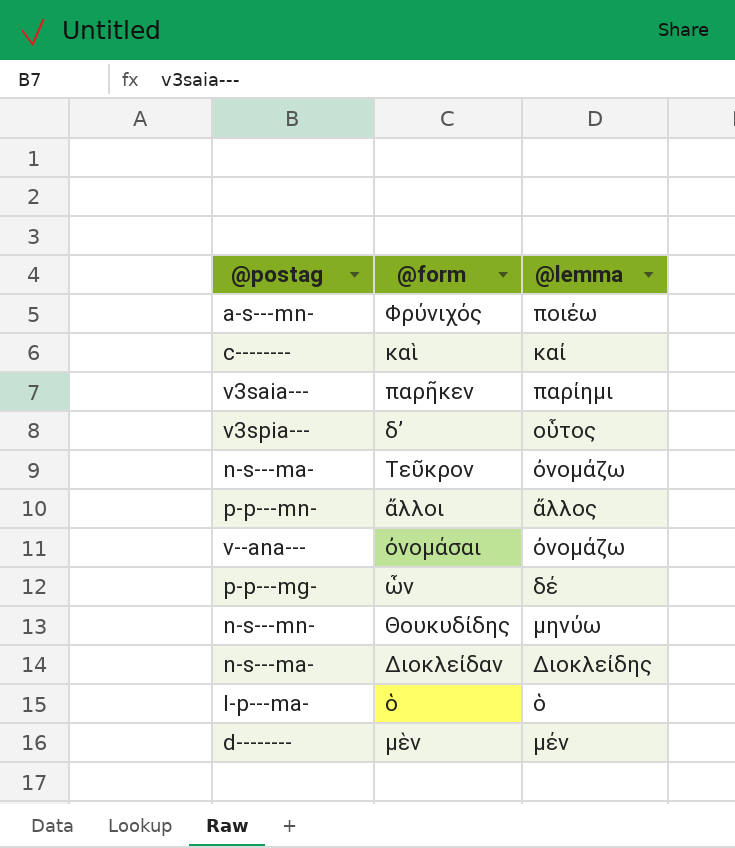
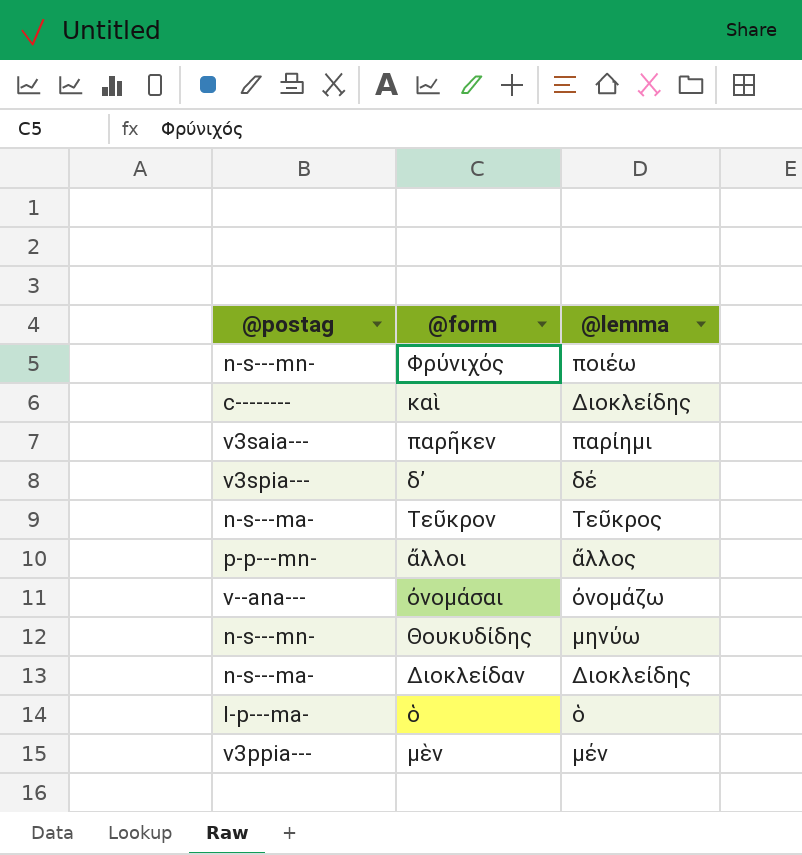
row ὧν: p-p---mg- | δέ -> none
Φρύνιχός | @postag: a-s---mn- -> n-s---mn-
καὶ | @lemma: καί -> Διοκλείδης
δʼ | @lemma: οὗτος -> δέ
Τεῦκρον | @lemma: ὀνομάζω -> Τεῦκρος
μὲν | @postag: d-------- -> v3ppia---

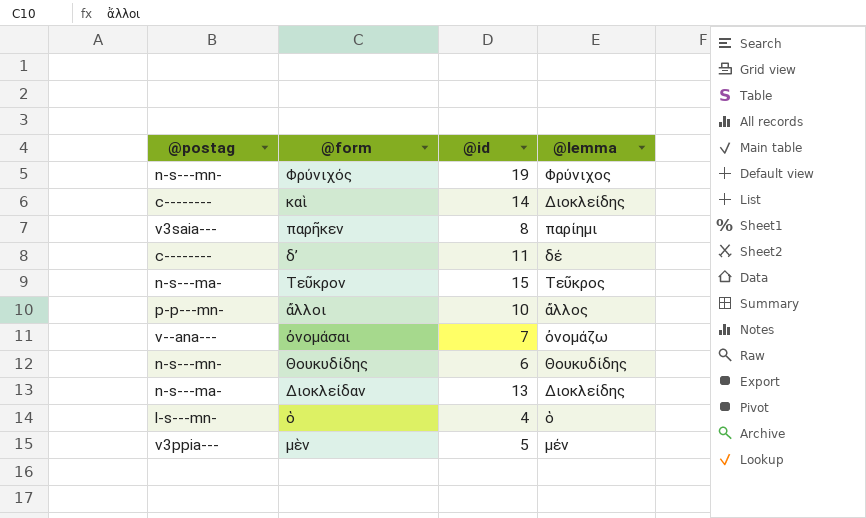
column @id | position: none -> 3
Φρύνιχός | @lemma: ποιέω -> Φρύνιχος
δʼ | @postag: v3spia--- -> c--------
Θουκυδίδης | @lemma: μηνύω -> Θουκυδίδης
ὁ | @postag: l-p---ma- -> l-s---mn-

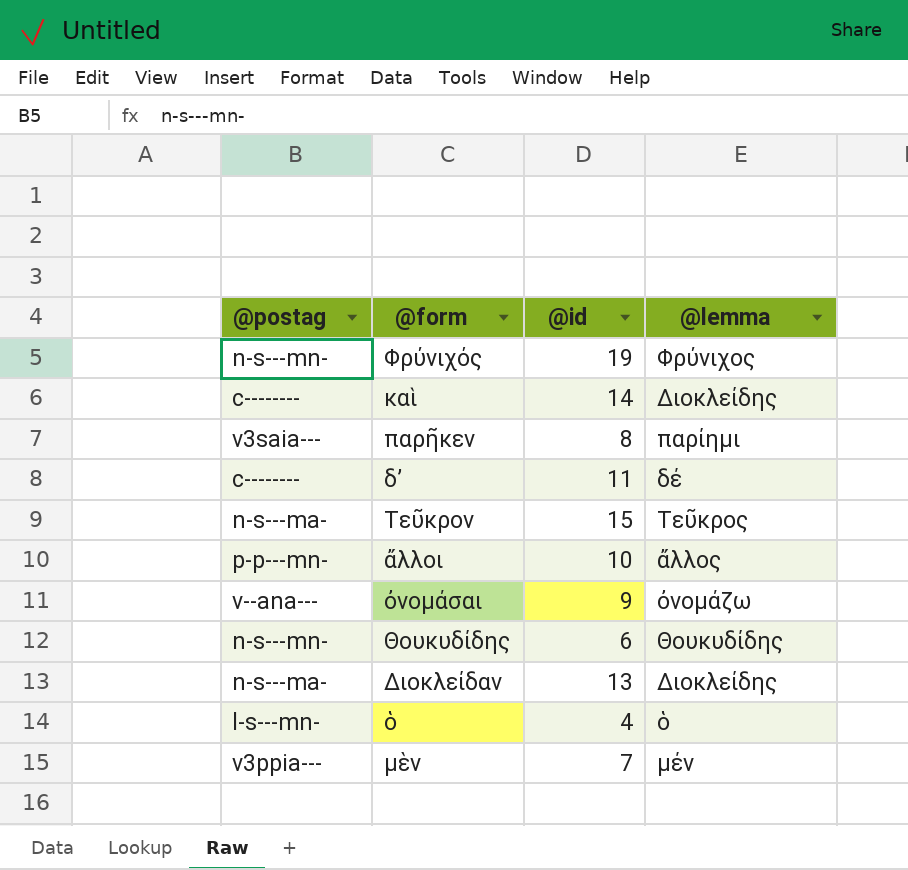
ὀνομάσαι | @id: 7 -> 9
μὲν | @id: 5 -> 7

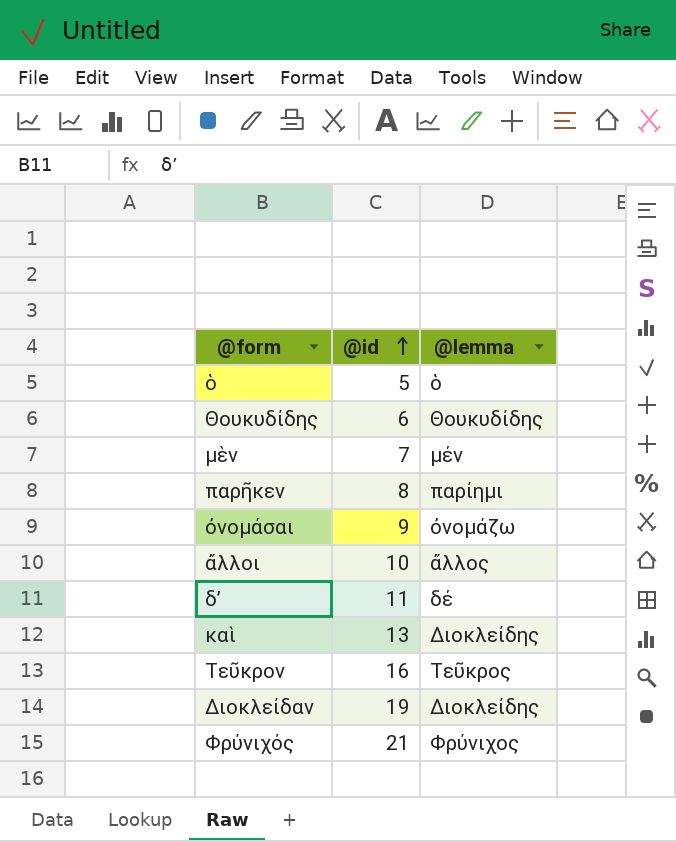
row order: none -> @id ascending
column @postag | position: 1 -> none
ὁ | @id: 4 -> 5
καὶ | @id: 14 -> 13
Τεῦκρον | @id: 15 -> 16
Διοκλείδαν | @id: 13 -> 19
Φρύνιχός | @id: 19 -> 21

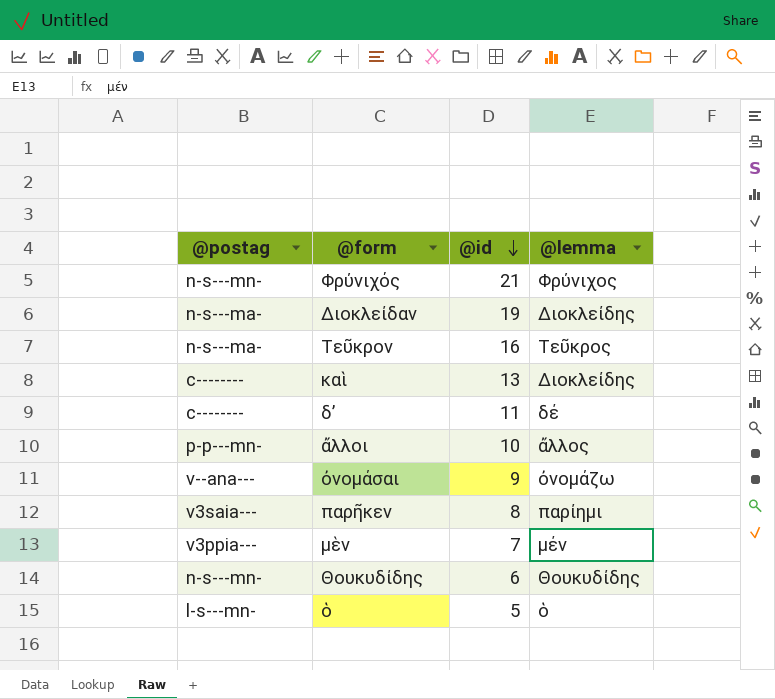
row order: @id ascending -> @id descending
column @postag | position: none -> 1

